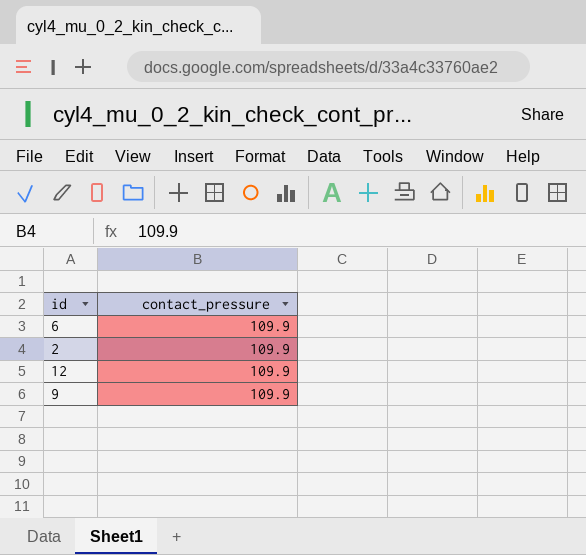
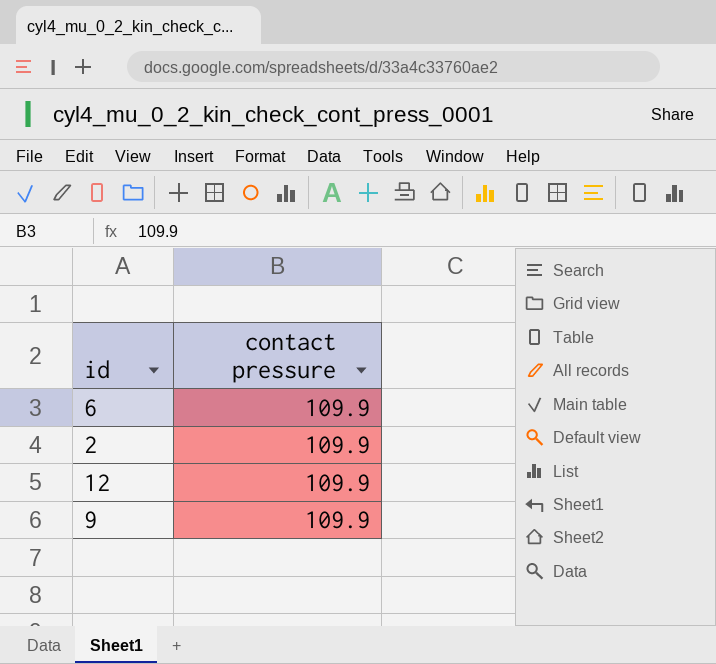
column name: contact_pressure -> contact pressure

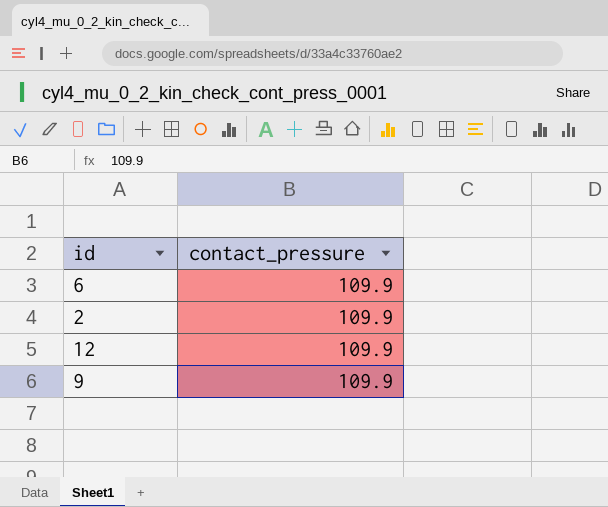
column name: contact pressure -> contact_pressure

